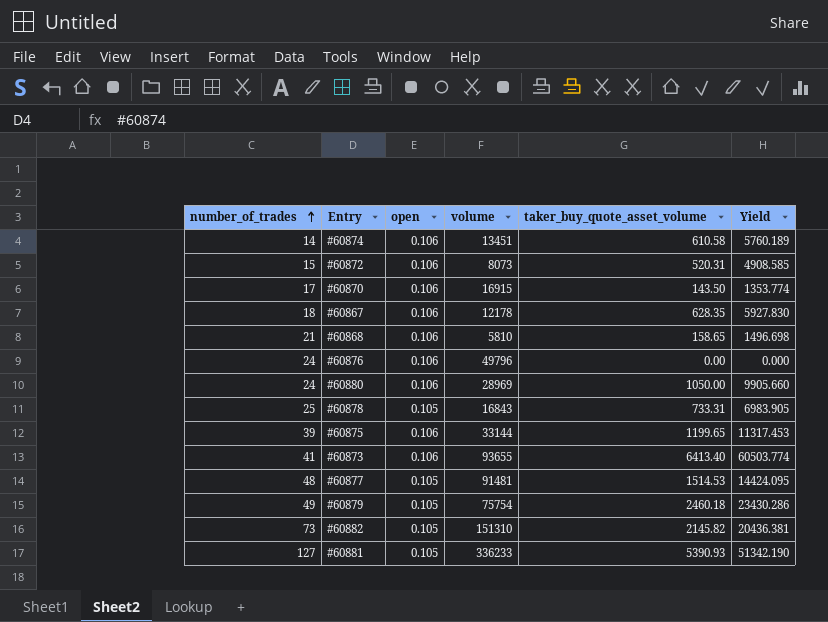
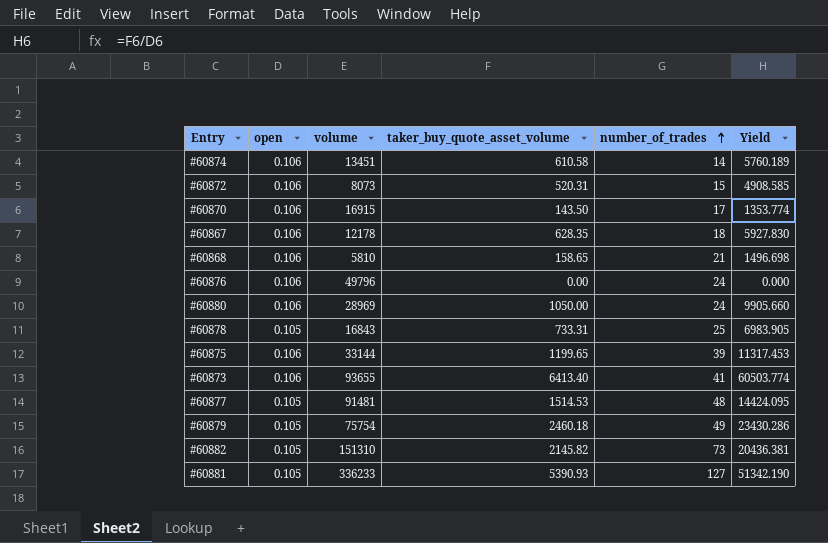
column number_of_trades | position: 1 -> 5

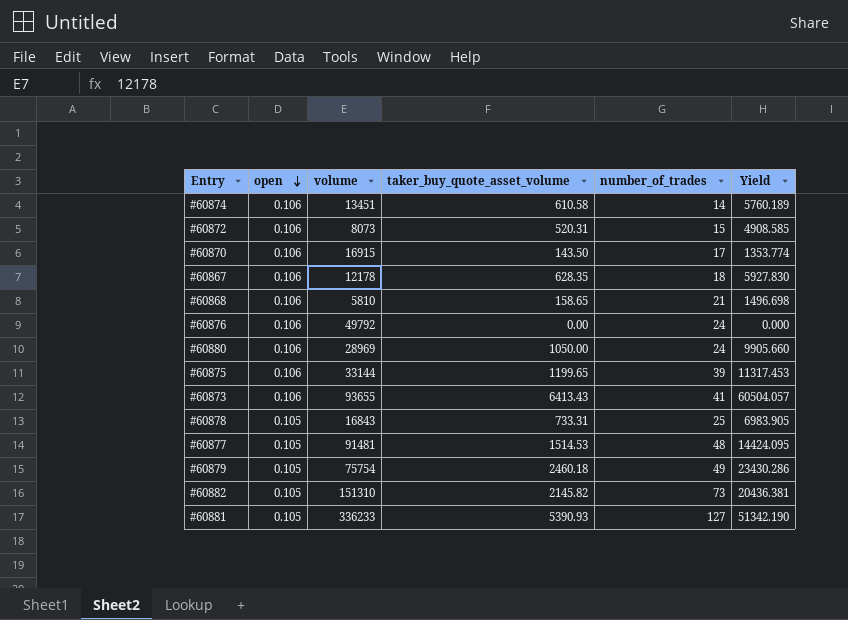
row order: number_of_trades ascending -> open descending
#60876 | volume: 49796 -> 49792
#60873 | taker_buy_quote_asset_volume: 6413.40 -> 6413.43
#60873 | Yield: 60503.774 -> 60504.057

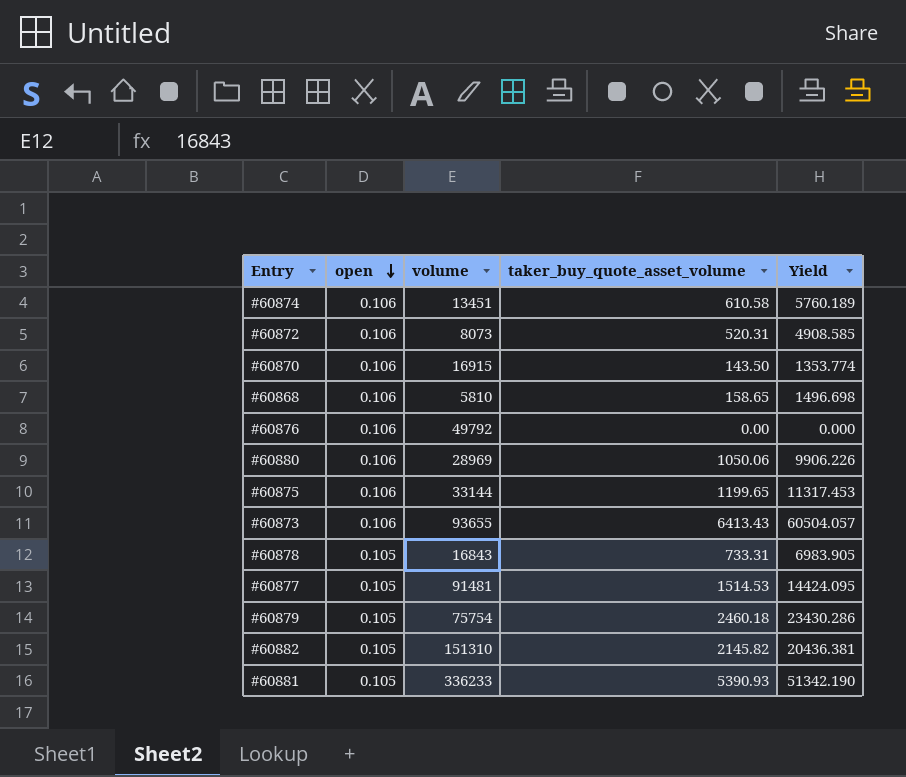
column number_of_trades | position: 5 -> none
row #60867: 0.106 | 12178 | 628.35 | 18 | 5927.830 -> none
#60880 | taker_buy_quote_asset_volume: 1050.00 -> 1050.06
#60880 | Yield: 9905.660 -> 9906.226

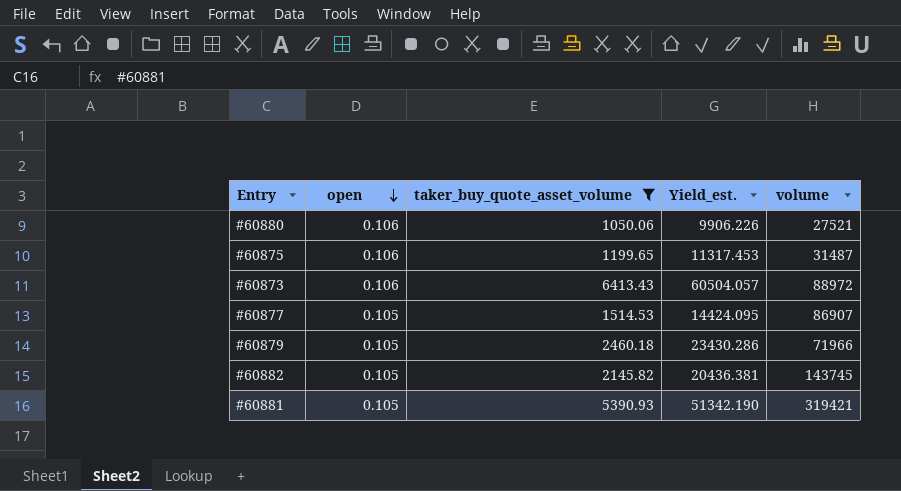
filter: none -> taker_buy_quote_asset_volume >= 1050.06
column name: Yield -> Yield_est.
column volume | position: 3 -> 5
#60880 | volume: 28969 -> 27521
#60875 | volume: 33144 -> 31487
#60873 | volume: 93655 -> 88972
#60877 | volume: 91481 -> 86907
#60879 | volume: 75754 -> 71966
#60882 | volume: 151310 -> 143745
#60881 | volume: 336233 -> 319421

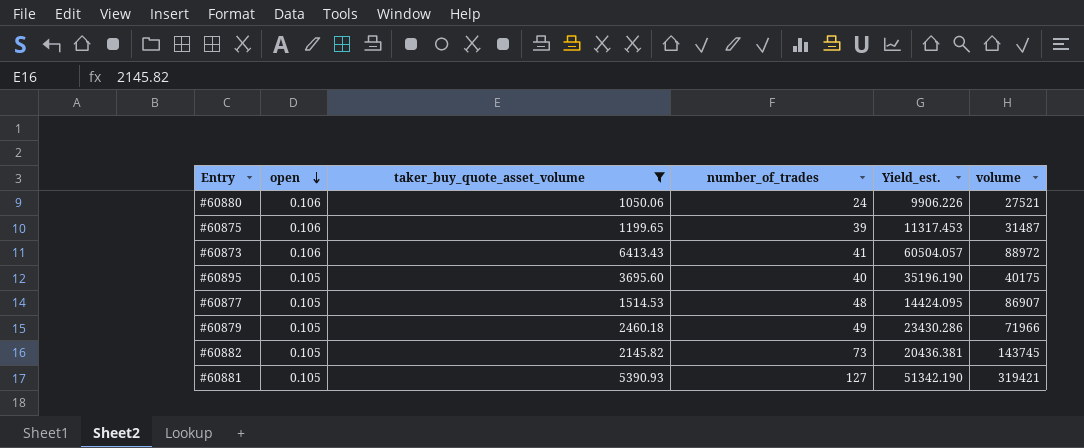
column number_of_trades | position: none -> 4
row #60895: none -> 0.105 | 3695.60 | 40 | 35196.190 | 40175

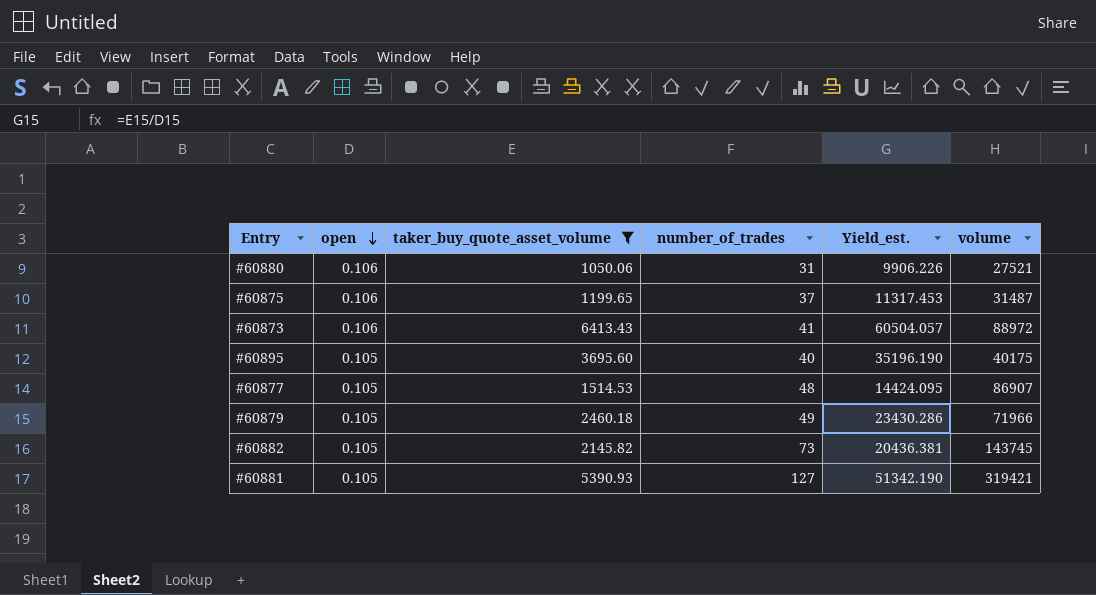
#60880 | number_of_trades: 24 -> 31
#60875 | number_of_trades: 39 -> 37

